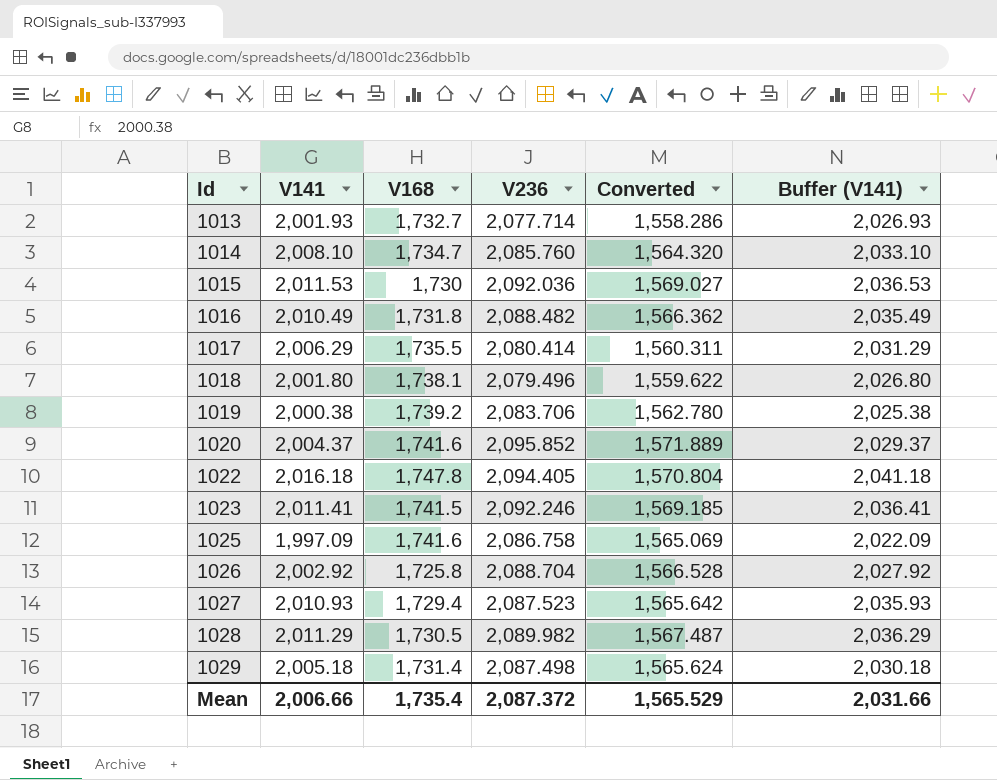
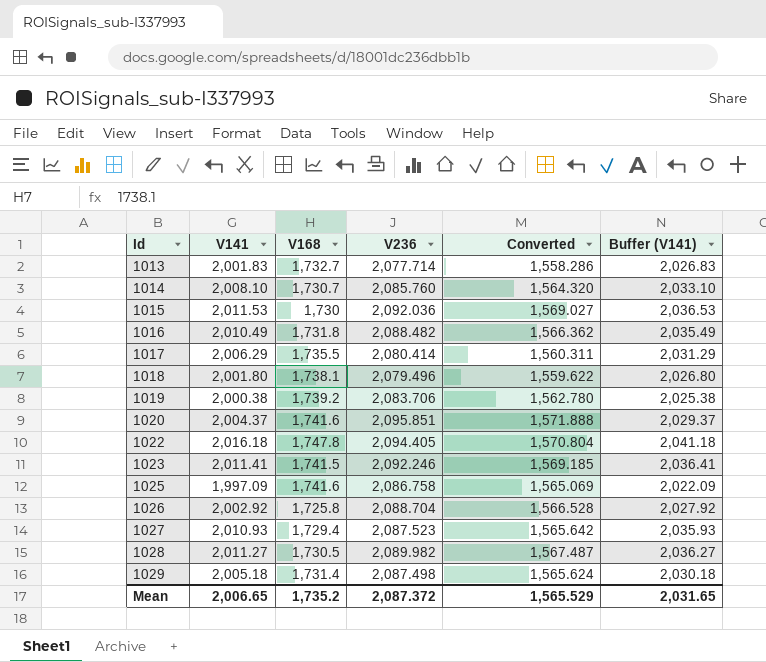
1013 | V141: 2,001.93 -> 2,001.83
1013 | Buffer (V141): 2,026.93 -> 2,026.83
1014 | V168: 1,734.7 -> 1,730.7
1020 | V236: 2,095.852 -> 2,095.851
1020 | Converted: 1,571.889 -> 1,571.888
1028 | V141: 2,011.29 -> 2,011.27
1028 | Buffer (V141): 2,036.29 -> 2,036.27
Mean | V141: 2,006.66 -> 2,006.65
Mean | V168: 1,735.4 -> 1,735.2
Mean | Buffer (V141): 2,031.66 -> 2,031.65

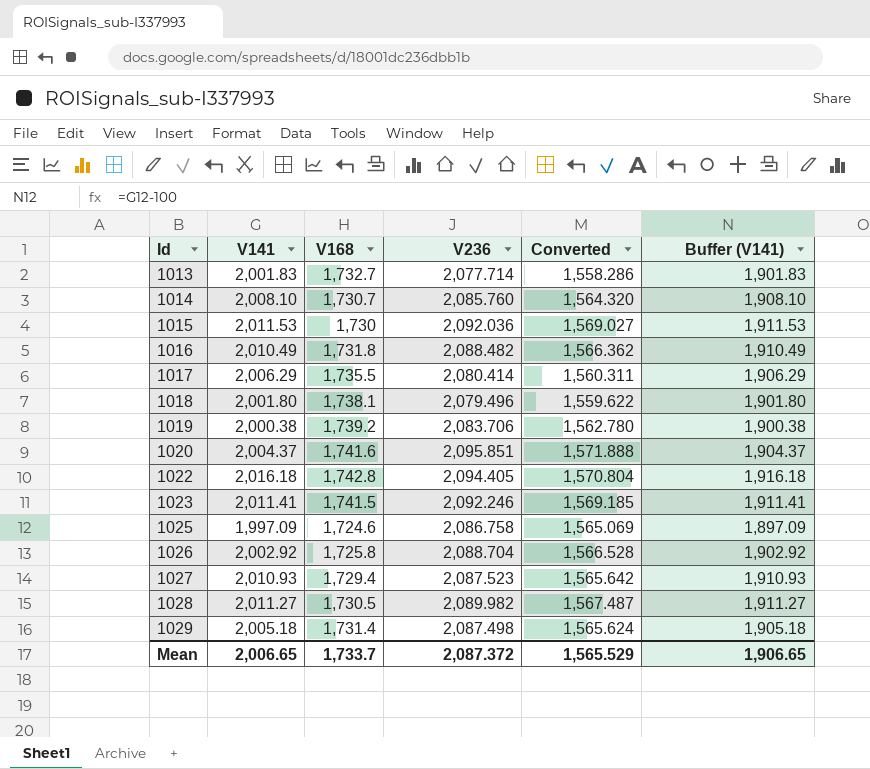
column Buffer (V141) | formula: [V141] + 25 -> [V141] - 100
1022 | V168: 1,747.8 -> 1,742.8
1025 | V168: 1,741.6 -> 1,724.6
Mean | V168: 1,735.2 -> 1,733.7
Mean | Buffer (V141): 2,031.65 -> 1,906.65

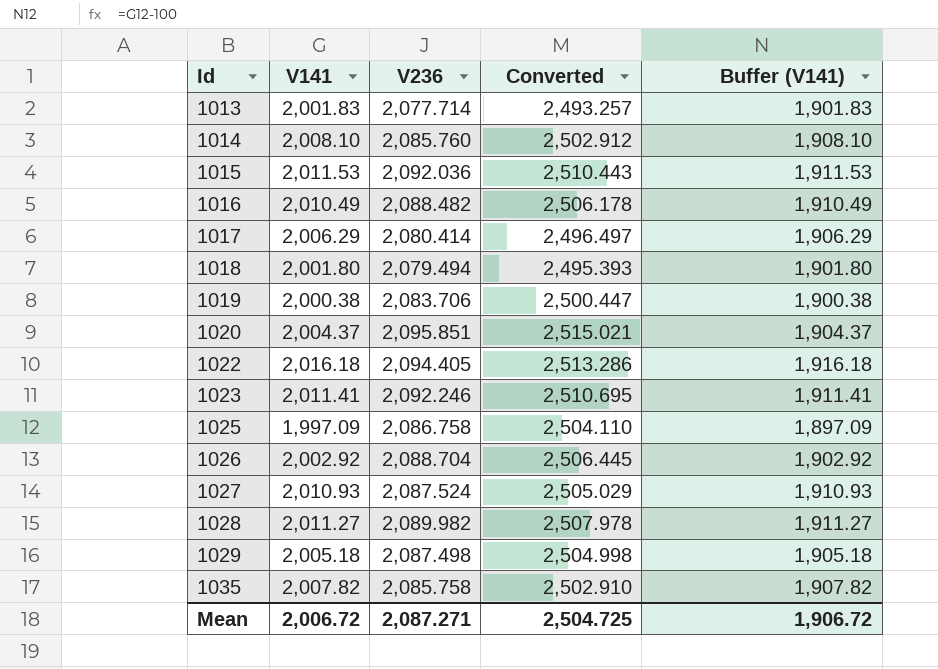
column V168 | position: 3 -> none
column Converted | formula: [V236] * 0.75 -> [V236] * 1.2
1018 | V236: 2,079.496 -> 2,079.494
1027 | V236: 2,087.523 -> 2,087.524
row 1035: none -> 2,007.82 | 2,085.758 | 2,502.910 | 1,907.82
Mean | V141: 2,006.65 -> 2,006.72
Mean | V236: 2,087.372 -> 2,087.271
Mean | Converted: 1,565.529 -> 2,504.725
Mean | Buffer (V141): 1,906.65 -> 1,906.72

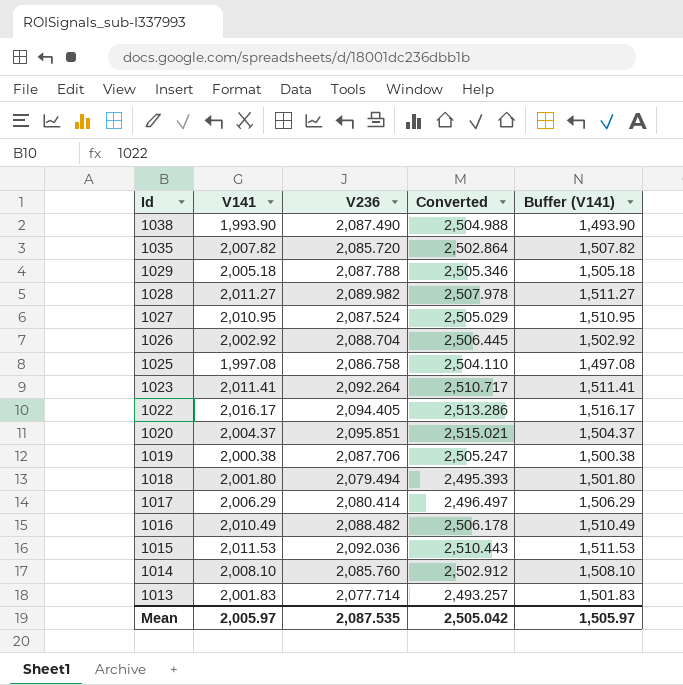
row order: Id ascending -> Id descending
column Buffer (V141) | formula: [V141] - 100 -> [V141] - 500
row 1038: none -> 1,993.90 | 2,087.490 | 2,504.988 | 1,493.90
1035 | V236: 2,085.758 -> 2,085.720
1035 | Converted: 2,502.910 -> 2,502.864
1029 | V236: 2,087.498 -> 2,087.788
1029 | Converted: 2,504.998 -> 2,505.346
1027 | V141: 2,010.93 -> 2,010.95
1025 | V141: 1,997.09 -> 1,997.08
1023 | V236: 2,092.246 -> 2,092.264
1023 | Converted: 2,510.695 -> 2,510.717
1022 | V141: 2,016.18 -> 2,016.17
1019 | V236: 2,083.706 -> 2,087.706
1019 | Converted: 2,500.447 -> 2,505.247
Mean | V141: 2,006.72 -> 2,005.97
Mean | V236: 2,087.271 -> 2,087.535
Mean | Converted: 2,504.725 -> 2,505.042
Mean | Buffer (V141): 1,906.72 -> 1,505.97

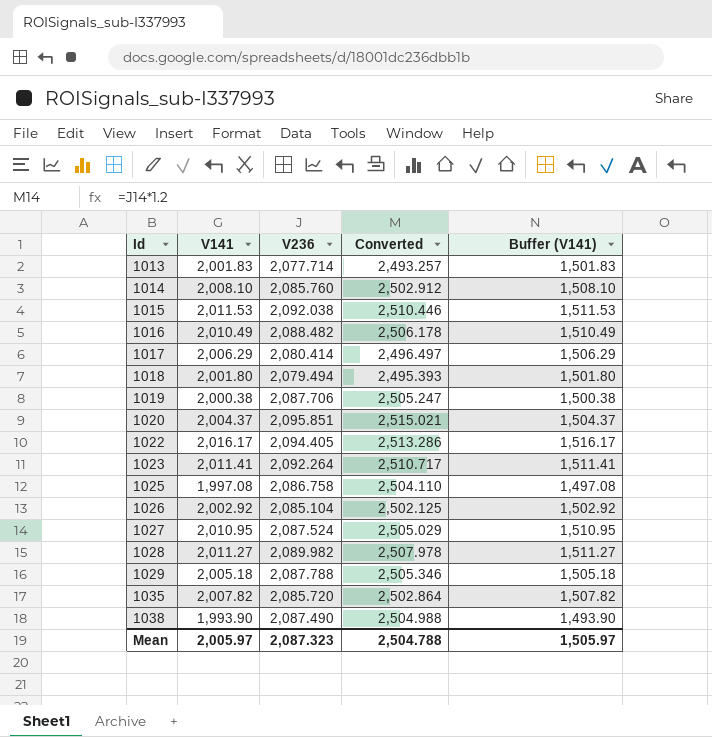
row order: Id descending -> Id ascending
1015 | V236: 2,092.036 -> 2,092.038
1015 | Converted: 2,510.443 -> 2,510.446
1026 | V236: 2,088.704 -> 2,085.104
1026 | Converted: 2,506.445 -> 2,502.125
Mean | V236: 2,087.535 -> 2,087.323
Mean | Converted: 2,505.042 -> 2,504.788

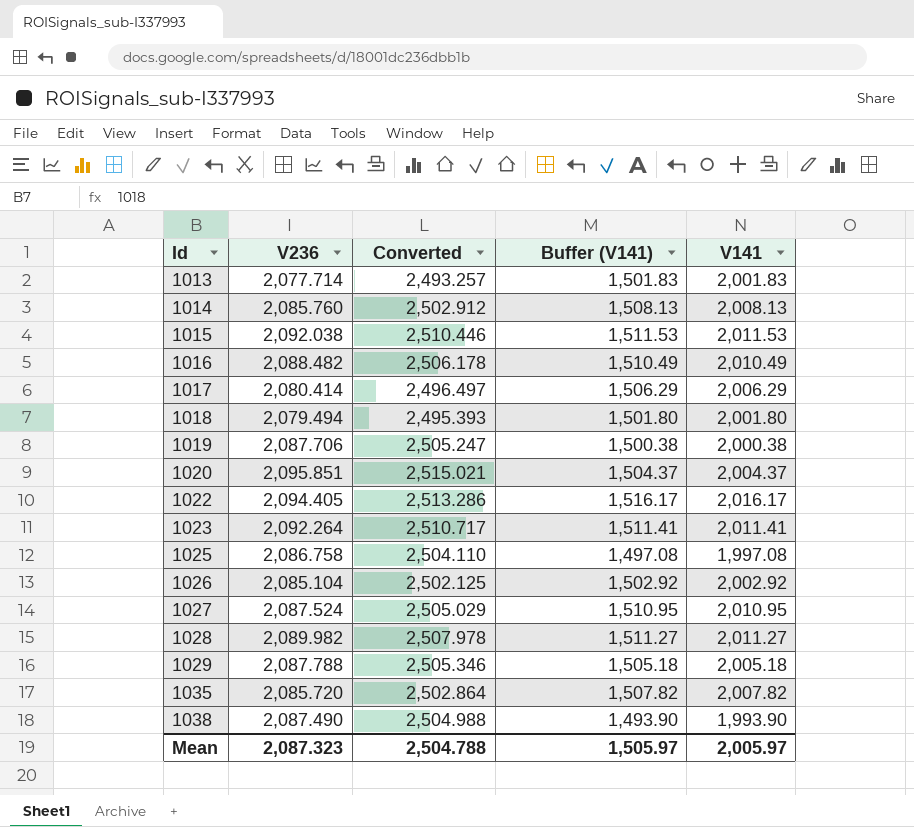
column V141 | position: 2 -> 5
1014 | Buffer (V141): 1,508.10 -> 1,508.13
1014 | V141: 2,008.10 -> 2,008.13

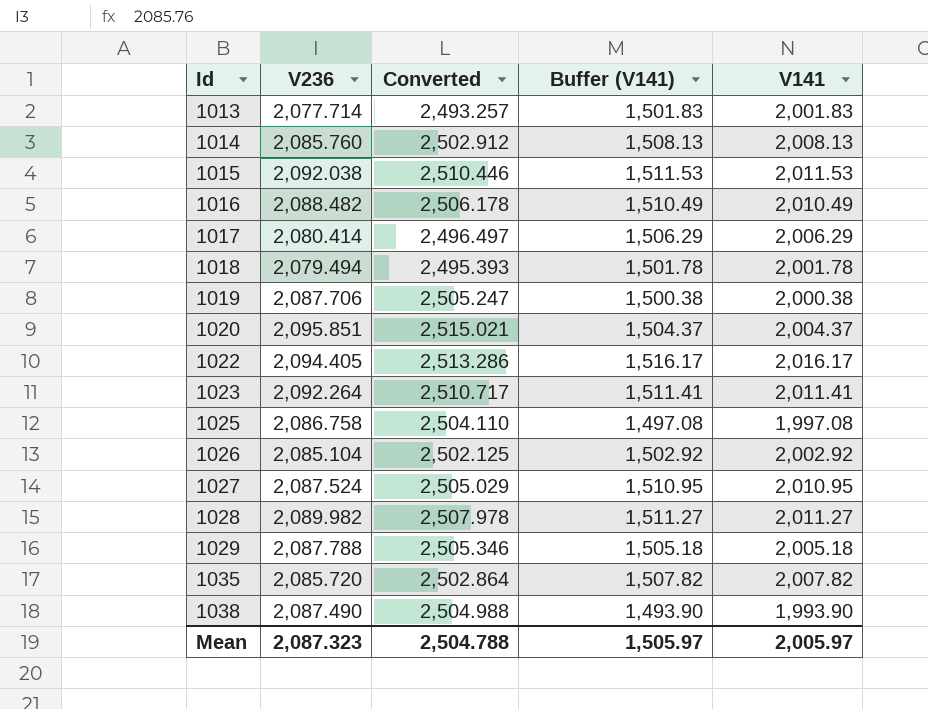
1018 | Buffer (V141): 1,501.80 -> 1,501.78
1018 | V141: 2,001.80 -> 2,001.78

